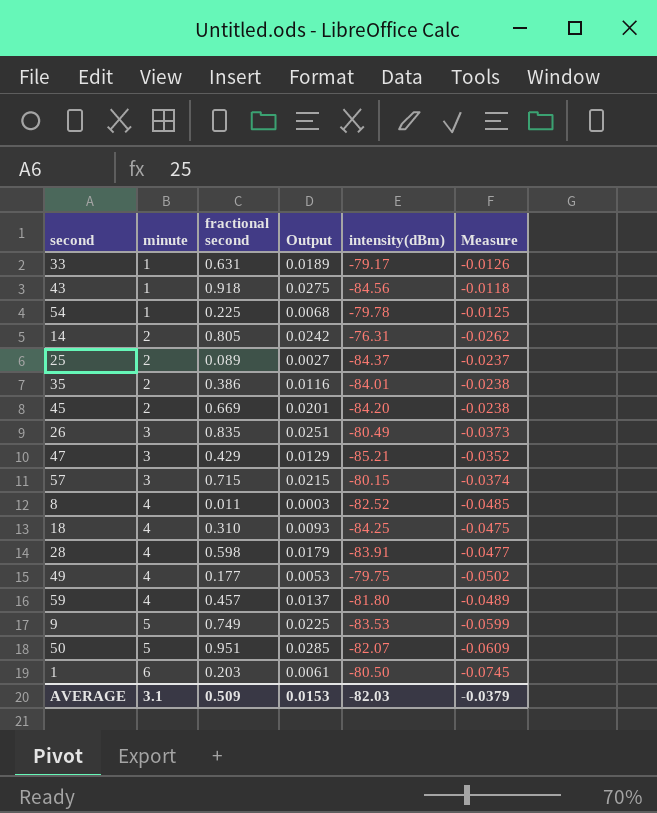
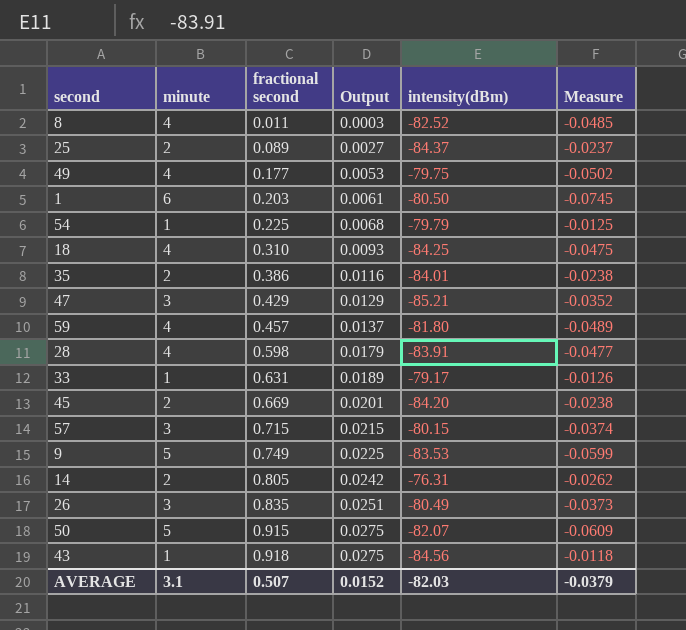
row order: minute ascending -> fractional second ascending
54 | intensity(dBm): -79.78 -> -79.79
50 | fractional second: 0.951 -> 0.915
50 | Output: 0.0285 -> 0.0275
AVERAGE | fractional second: 0.509 -> 0.507
AVERAGE | Output: 0.0153 -> 0.0152

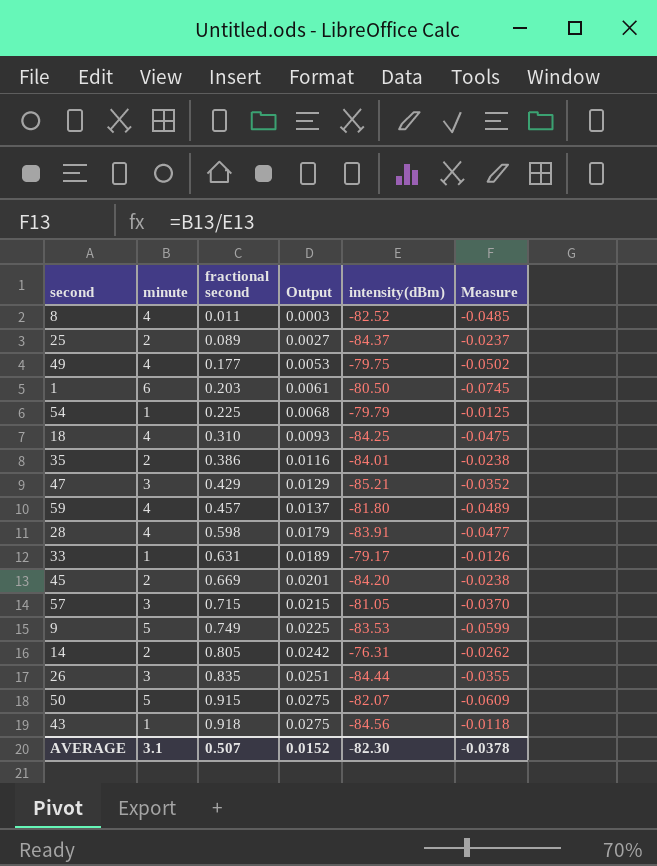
57 | intensity(dBm): -80.15 -> -81.05
57 | Measure: -0.0374 -> -0.0370
26 | intensity(dBm): -80.49 -> -84.44
26 | Measure: -0.0373 -> -0.0355
AVERAGE | intensity(dBm): -82.03 -> -82.30
AVERAGE | Measure: -0.0379 -> -0.0378

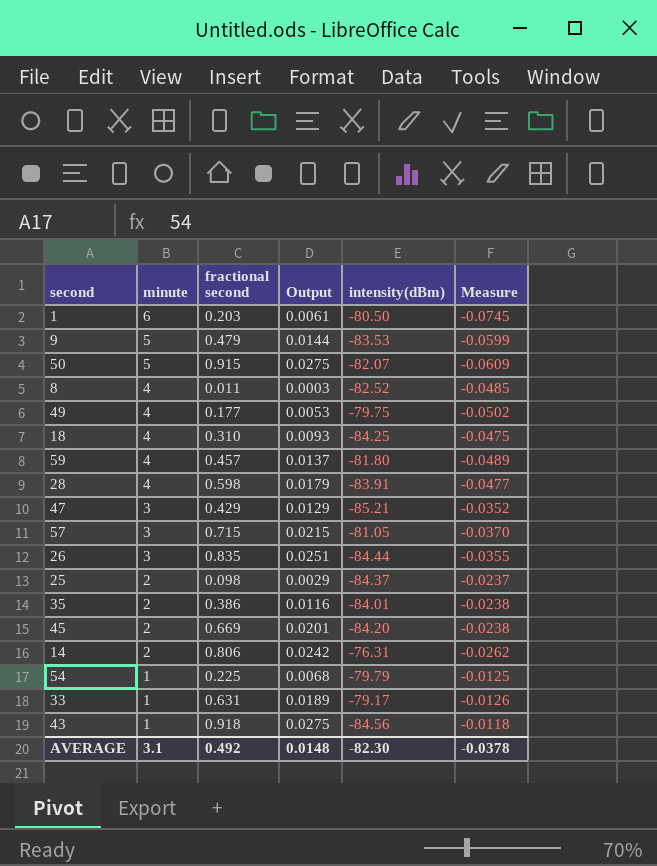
row order: fractional second ascending -> minute descending
9 | fractional second: 0.749 -> 0.479
9 | Output: 0.0225 -> 0.0144
25 | fractional second: 0.089 -> 0.098
25 | Output: 0.0027 -> 0.0029
14 | fractional second: 0.805 -> 0.806
AVERAGE | fractional second: 0.507 -> 0.492
AVERAGE | Output: 0.0152 -> 0.0148

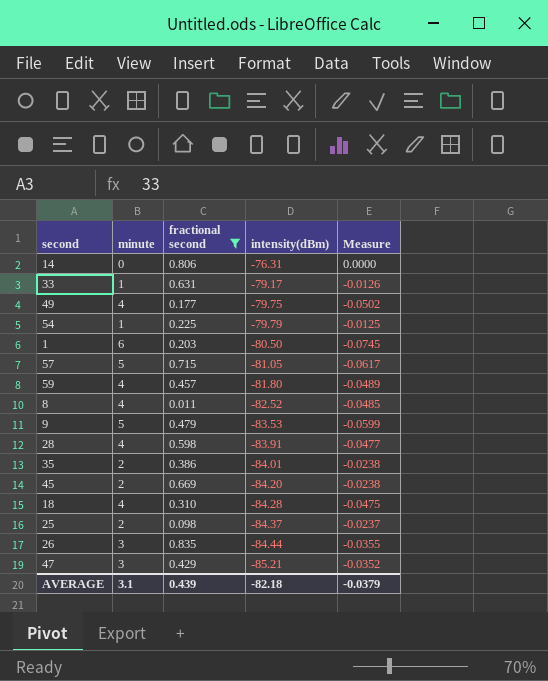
filter: none -> fractional second <= 0.835
row order: minute descending -> intensity(dBm) descending
column Output | formula: [fractional second] * 0.03 -> none
14 | minute: 2 -> 0
14 | Measure: -0.0262 -> 0.0000
57 | minute: 3 -> 5
57 | Measure: -0.0370 -> -0.0617
18 | intensity(dBm): -84.25 -> -84.28
AVERAGE | fractional second: 0.492 -> 0.439
AVERAGE | intensity(dBm): -82.30 -> -82.18
AVERAGE | Measure: -0.0378 -> -0.0379

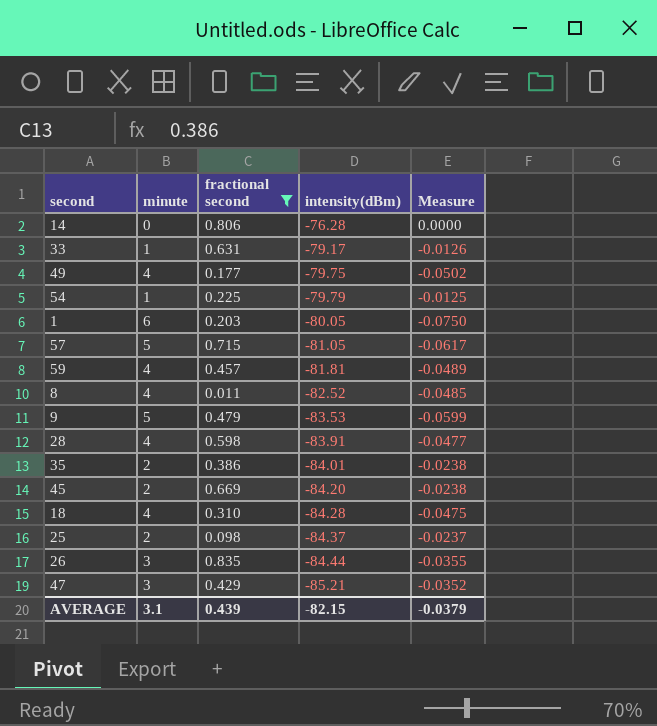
14 | intensity(dBm): -76.31 -> -76.28
1 | intensity(dBm): -80.50 -> -80.05
1 | Measure: -0.0745 -> -0.0750
59 | intensity(dBm): -81.80 -> -81.81
AVERAGE | intensity(dBm): -82.18 -> -82.15

